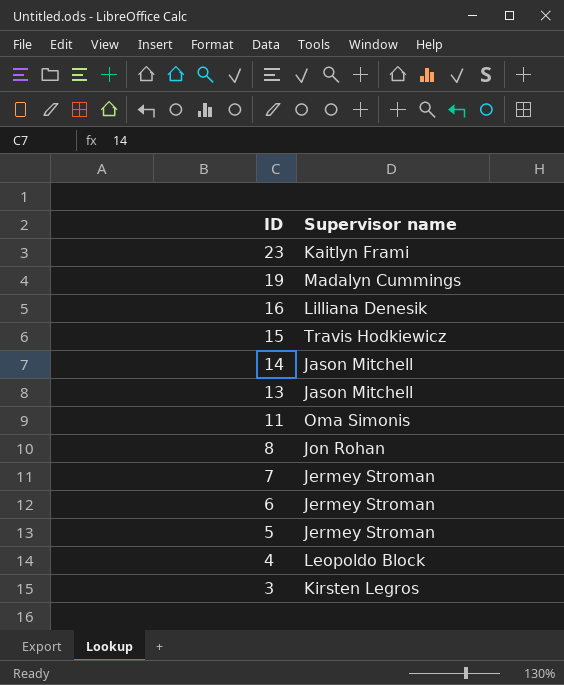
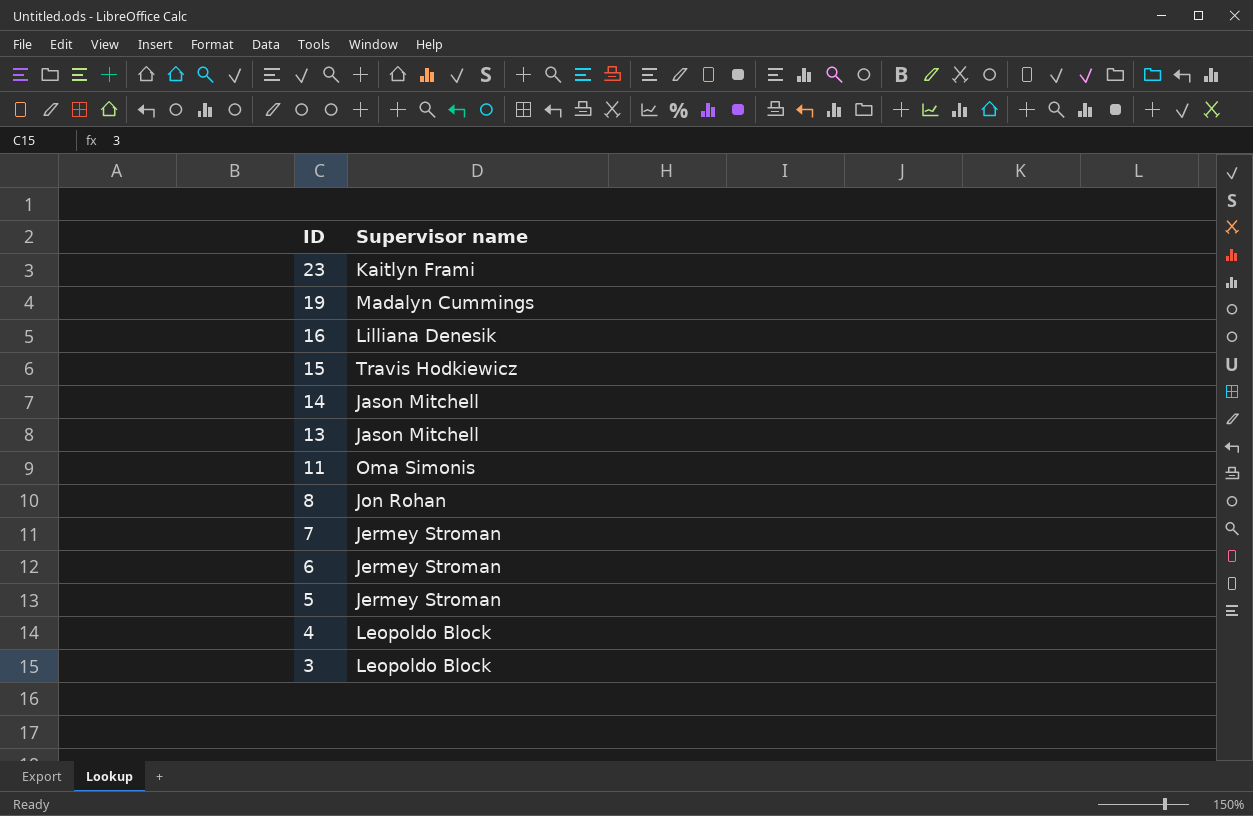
3 | Supervisor name: Kirsten Legros -> Leopoldo Block

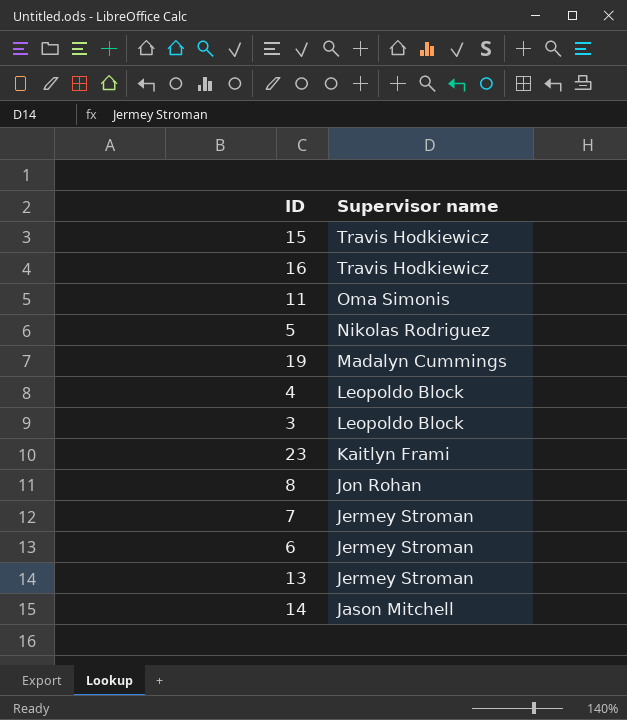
row order: ID descending -> Supervisor name descending
16 | Supervisor name: Lilliana Denesik -> Travis Hodkiewicz
5 | Supervisor name: Jermey Stroman -> Nikolas Rodriguez
13 | Supervisor name: Jason Mitchell -> Jermey Stroman

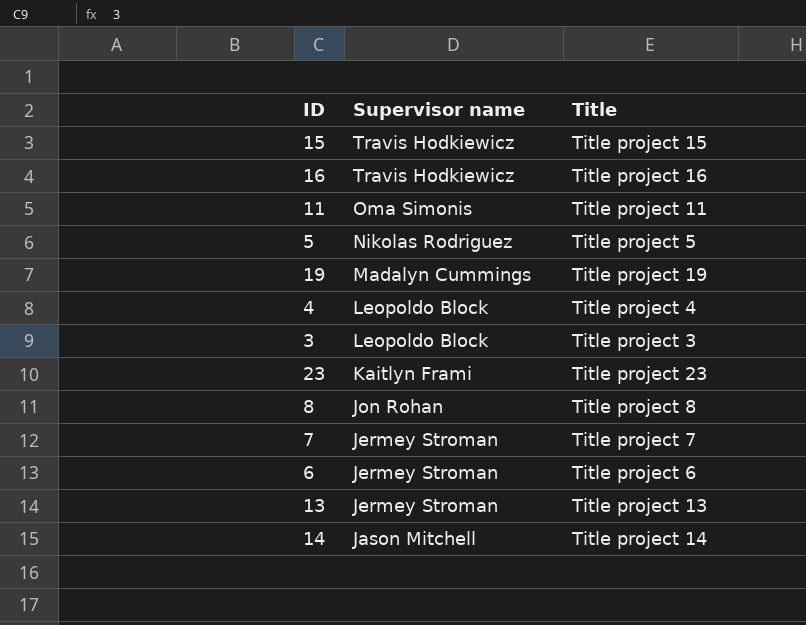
column Title | position: none -> 3

